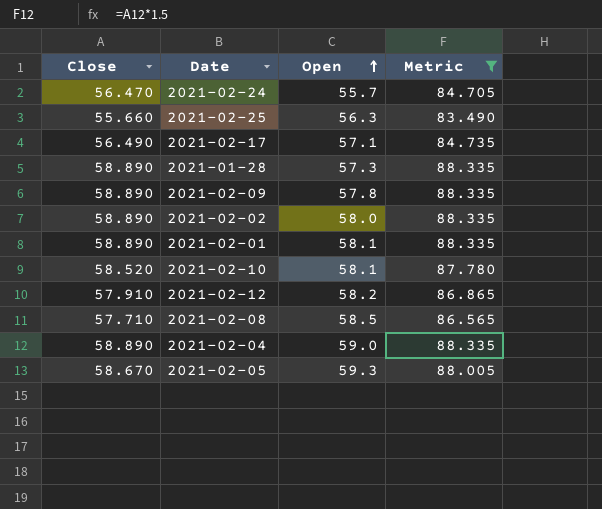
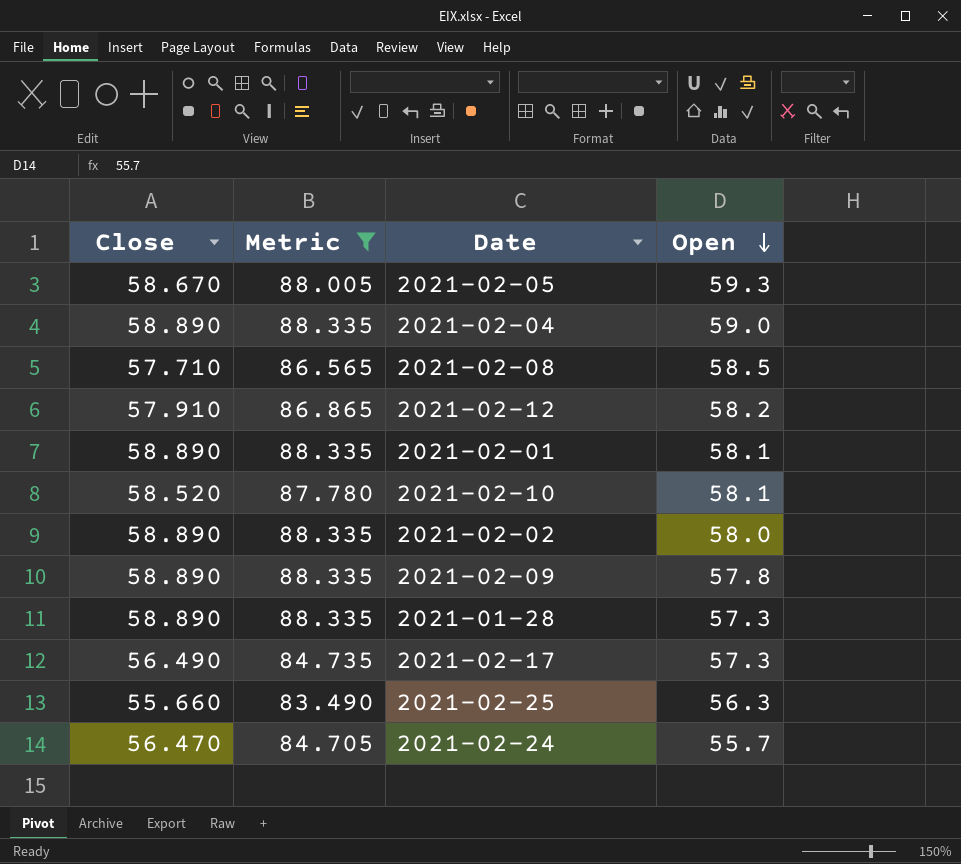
row order: Open ascending -> Open descending
column Metric | position: 4 -> 2
2021-02-17 | Open: 57.1 -> 57.3

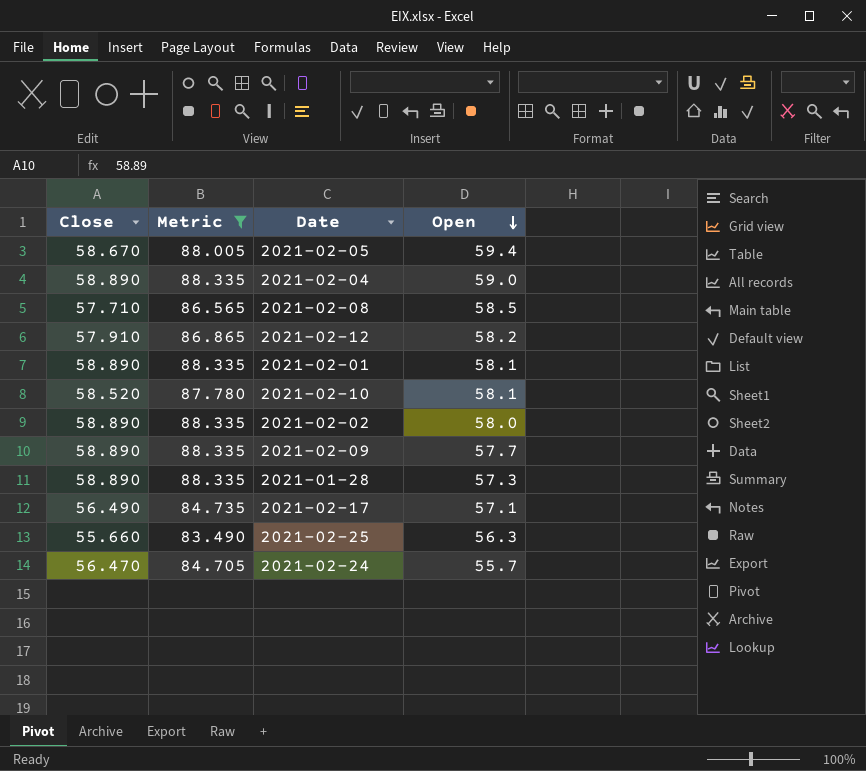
2021-02-05 | Open: 59.3 -> 59.4
2021-02-09 | Open: 57.8 -> 57.7
2021-02-17 | Open: 57.3 -> 57.1

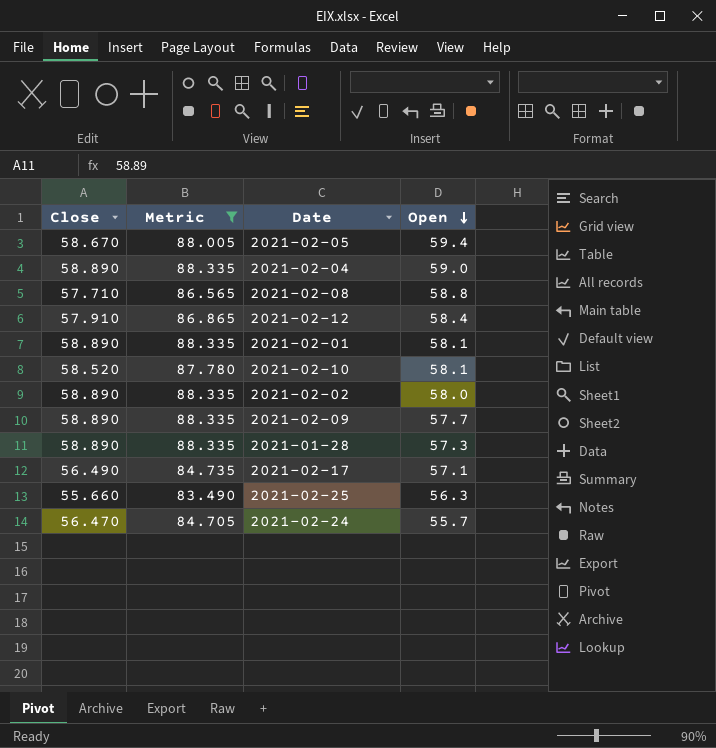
2021-02-08 | Open: 58.5 -> 58.8
2021-02-12 | Open: 58.2 -> 58.4

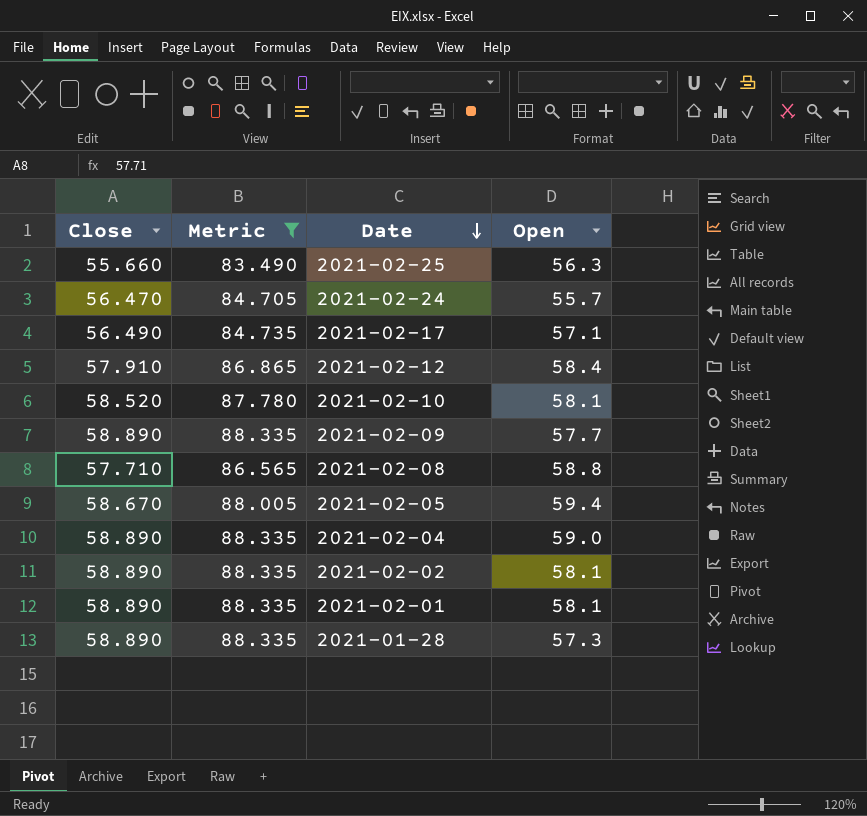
row order: Open descending -> Date descending
2021-02-02 | Open: 58.0 -> 58.1

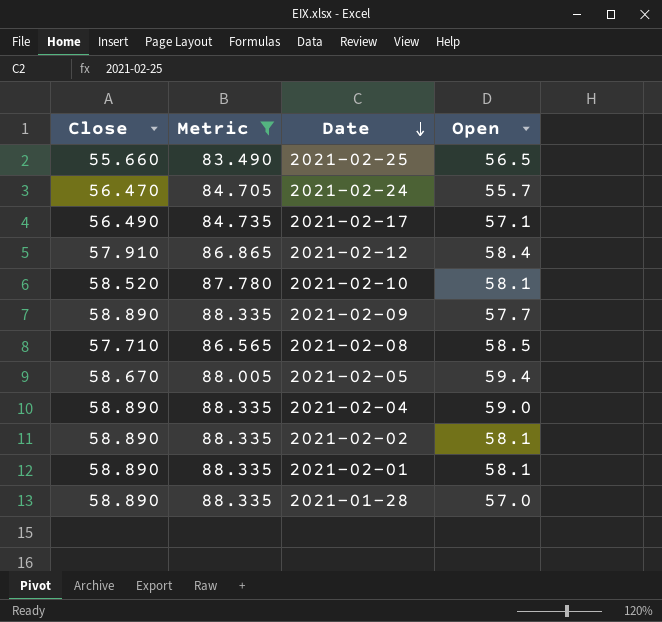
2021-02-25 | Open: 56.3 -> 56.5
2021-02-08 | Open: 58.8 -> 58.5
2021-01-28 | Open: 57.3 -> 57.0

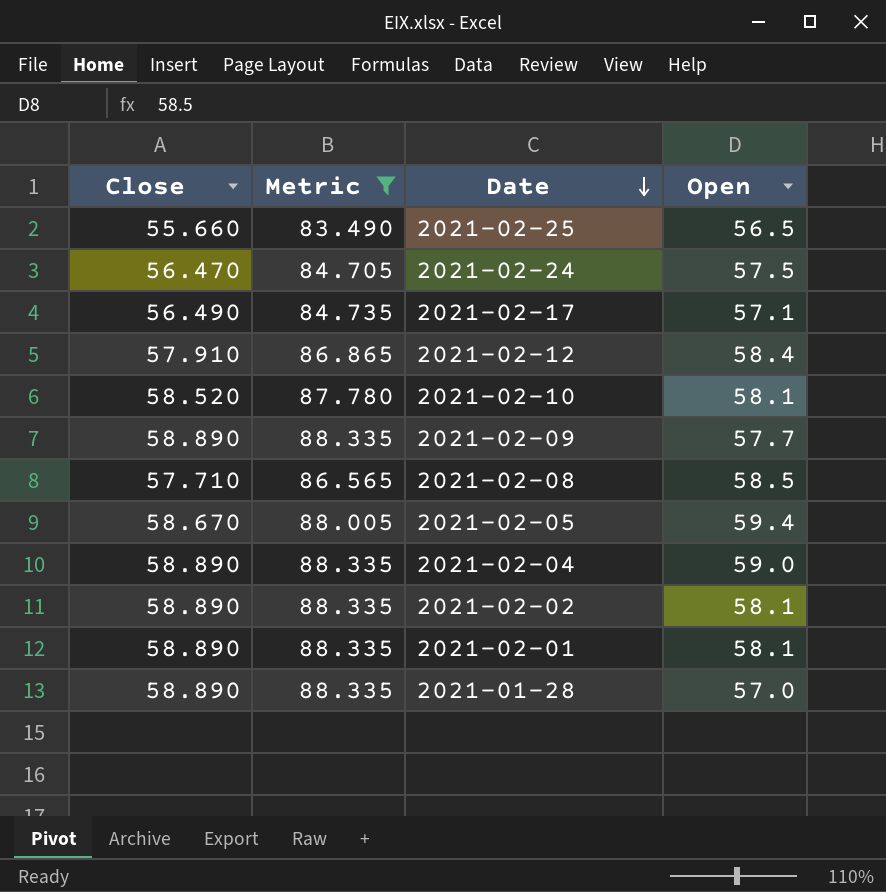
2021-02-24 | Open: 55.7 -> 57.5

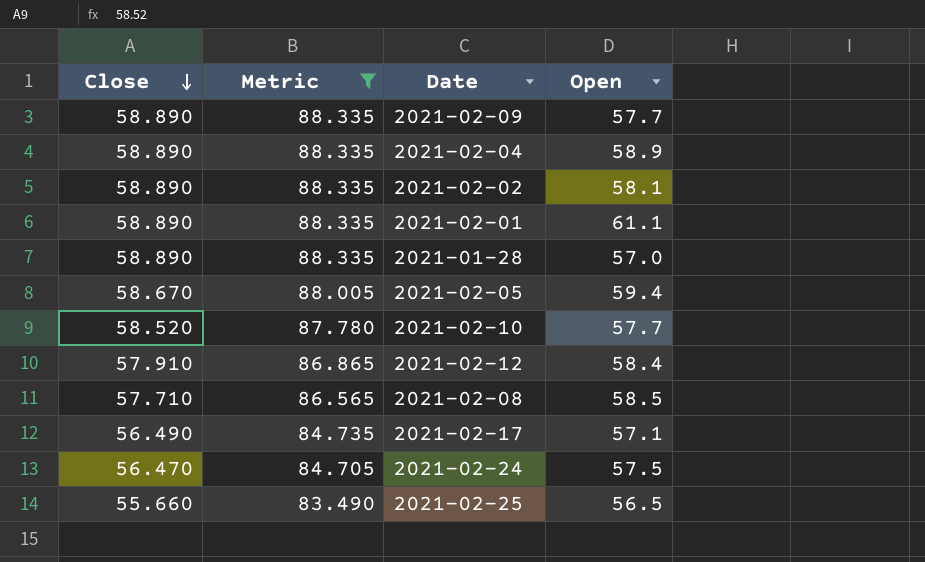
row order: Date descending -> Close descending
2021-02-04 | Open: 59.0 -> 58.9
2021-02-01 | Open: 58.1 -> 61.1
2021-02-10 | Open: 58.1 -> 57.7

